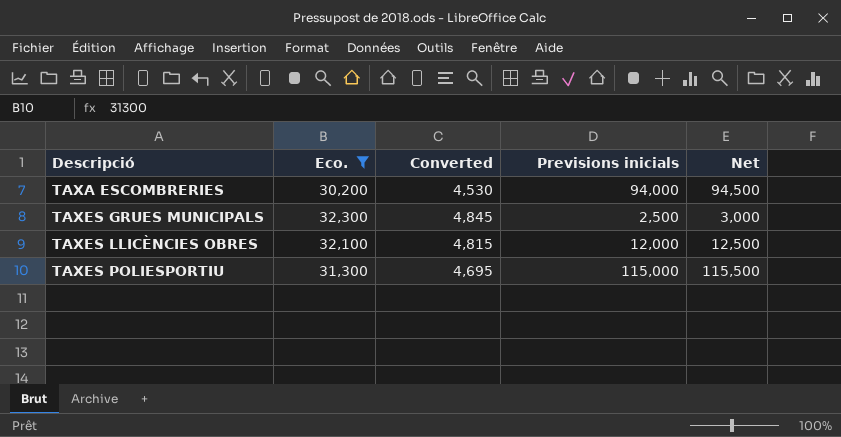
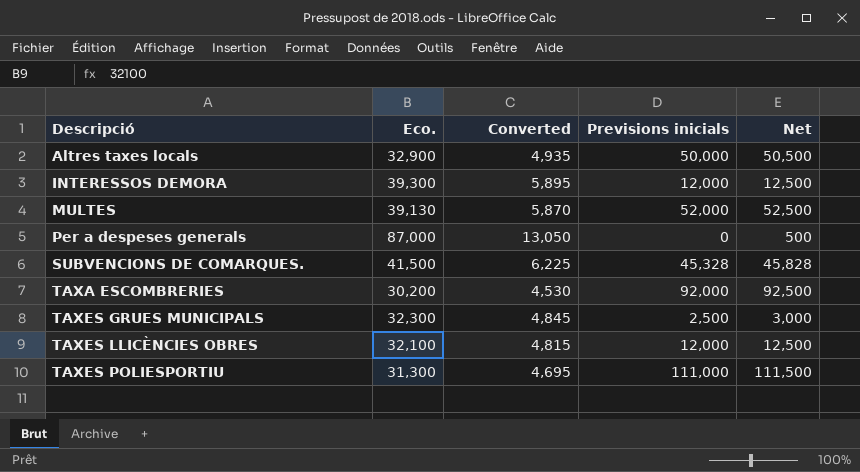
filter: Eco. <= 32,300 -> none
TAXA ESCOMBRERIES | Previsions inicials: 94,000 -> 92,000
TAXA ESCOMBRERIES | Net: 94,500 -> 92,500
TAXES POLIESPORTIU | Previsions inicials: 115,000 -> 111,000
TAXES POLIESPORTIU | Net: 115,500 -> 111,500

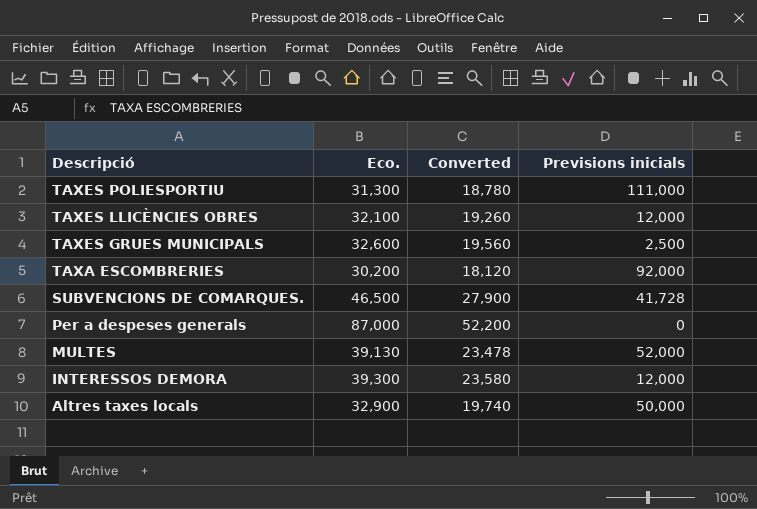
row order: Descripció ascending -> Descripció descending
column Net | formula: [Previsions inicials] + 500 -> none
column Converted | formula: [Eco.] * 0.15 -> [Eco.] * 0.6
TAXES GRUES MUNICIPALS | Eco.: 32,300 -> 32,600
SUBVENCIONS DE COMARQUES. | Eco.: 41,500 -> 46,500
SUBVENCIONS DE COMARQUES. | Previsions inicials: 45,328 -> 41,728

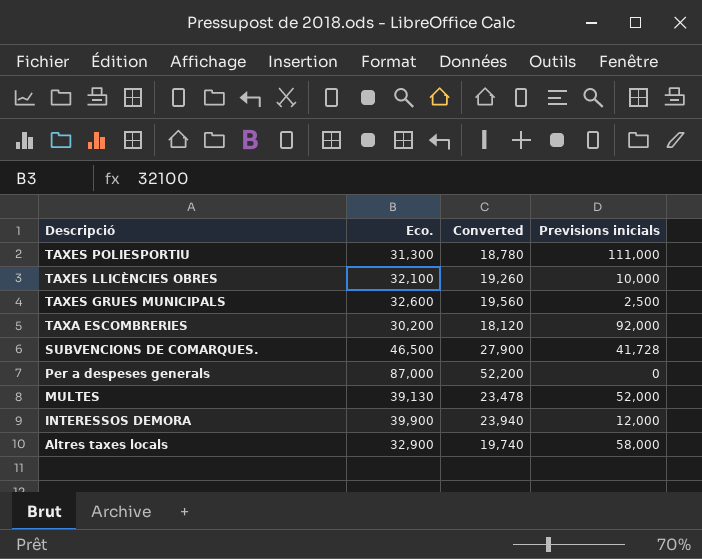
TAXES LLICÈNCIES OBRES | Previsions inicials: 12,000 -> 10,000
INTERESSOS DEMORA | Eco.: 39,300 -> 39,900
INTERESSOS DEMORA | Converted: 23,580 -> 23,940
Altres taxes locals | Previsions inicials: 50,000 -> 58,000

